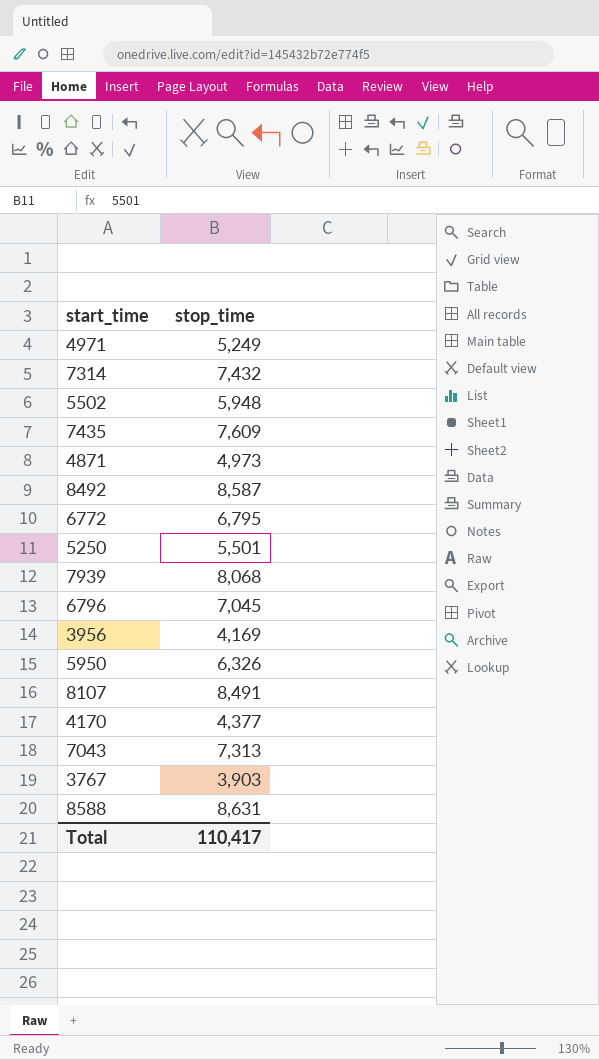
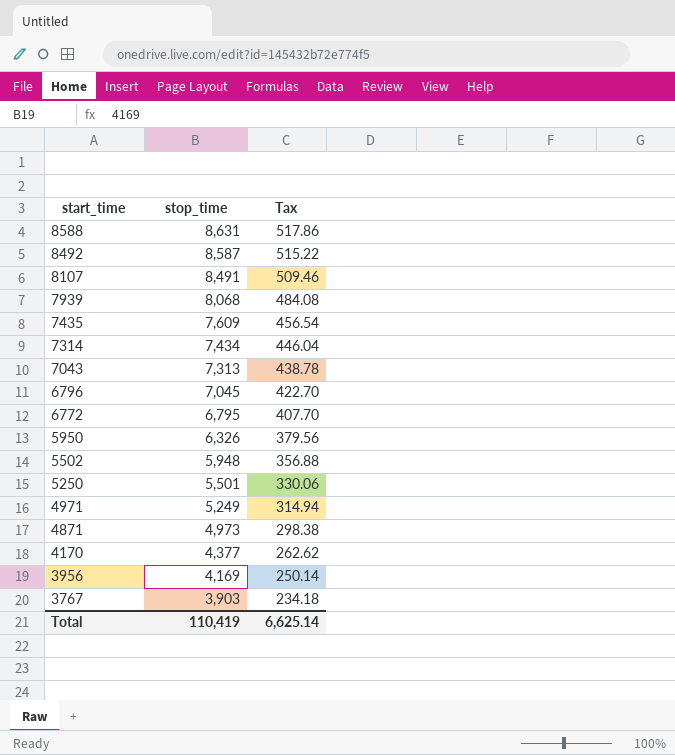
row order: none -> start_time descending
column Tax | formula: none -> [stop_time] * 0.06
7314 | stop_time: 7,432 -> 7,434
Total | stop_time: 110,417 -> 110,419

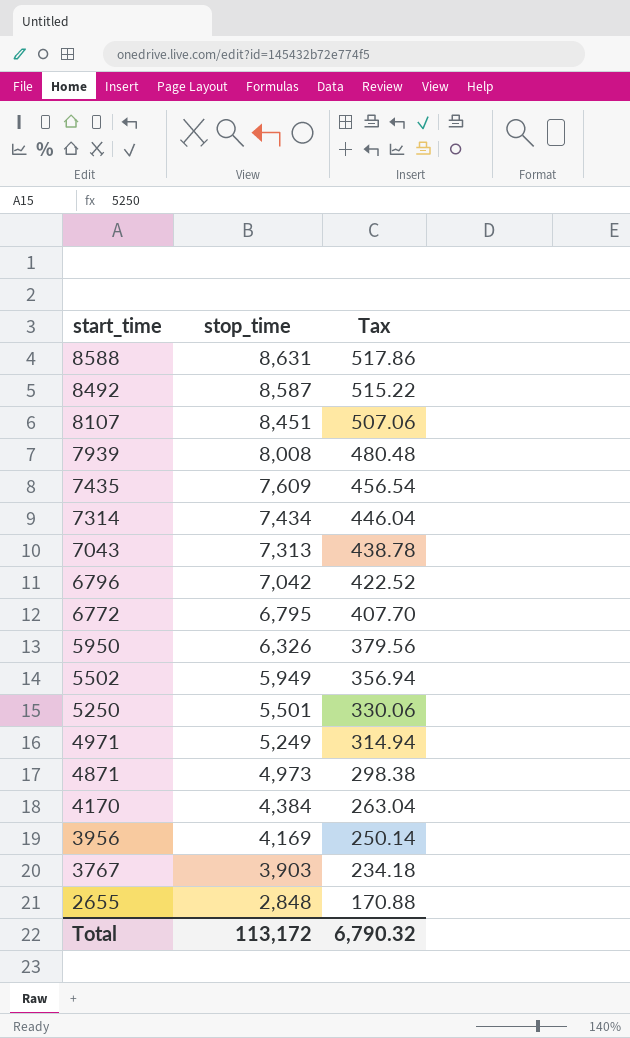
8107 | stop_time: 8,491 -> 8,451
8107 | Tax: 509.46 -> 507.06
7939 | stop_time: 8,068 -> 8,008
7939 | Tax: 484.08 -> 480.48
6796 | stop_time: 7,045 -> 7,042
6796 | Tax: 422.70 -> 422.52
5502 | stop_time: 5,948 -> 5,949
5502 | Tax: 356.88 -> 356.94
4170 | stop_time: 4,377 -> 4,384
4170 | Tax: 262.62 -> 263.04
row 2655: none -> 2,848 | 170.88
Total | stop_time: 110,419 -> 113,172
Total | Tax: 6,625.14 -> 6,790.32

